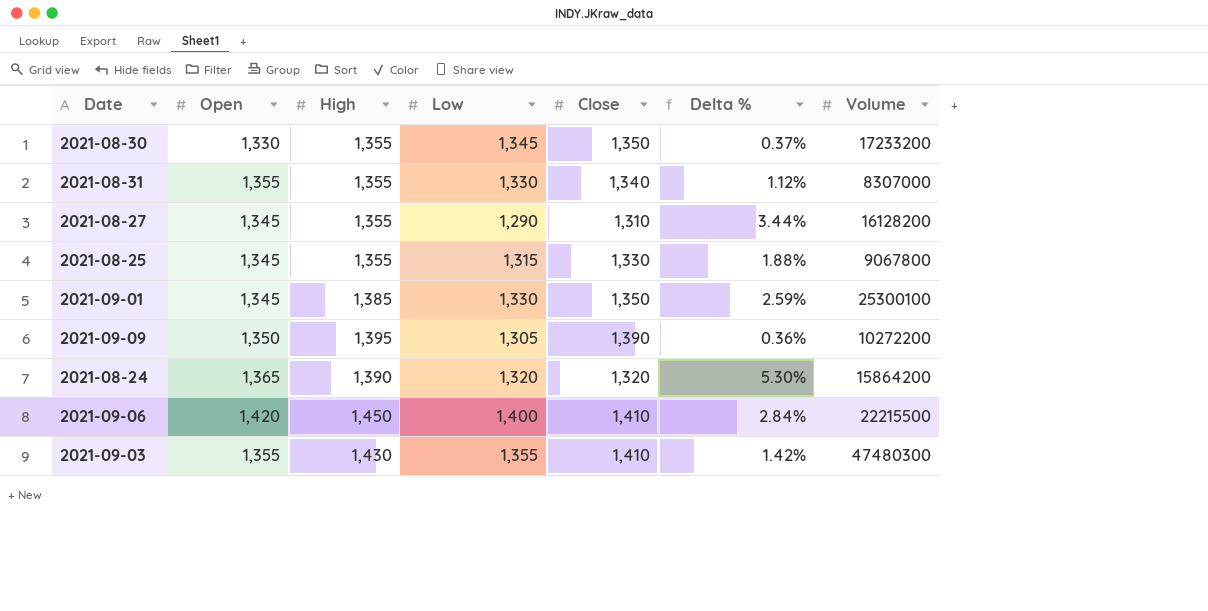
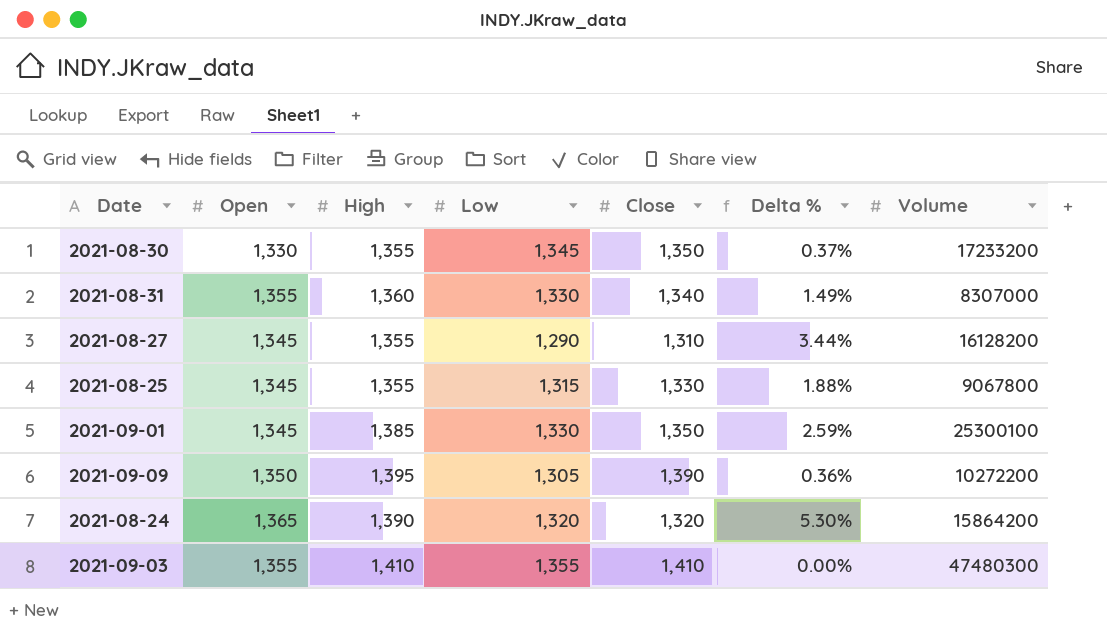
row 2021-09-06: 1,420 | 1,450 | 1,400 | 1,410 | 2.84% | 22215500 -> none
2021-08-31 | High: 1,355 -> 1,360
2021-08-31 | Delta %: 1.12% -> 1.49%
2021-09-03 | High: 1,430 -> 1,410
2021-09-03 | Delta %: 1.42% -> 0.00%

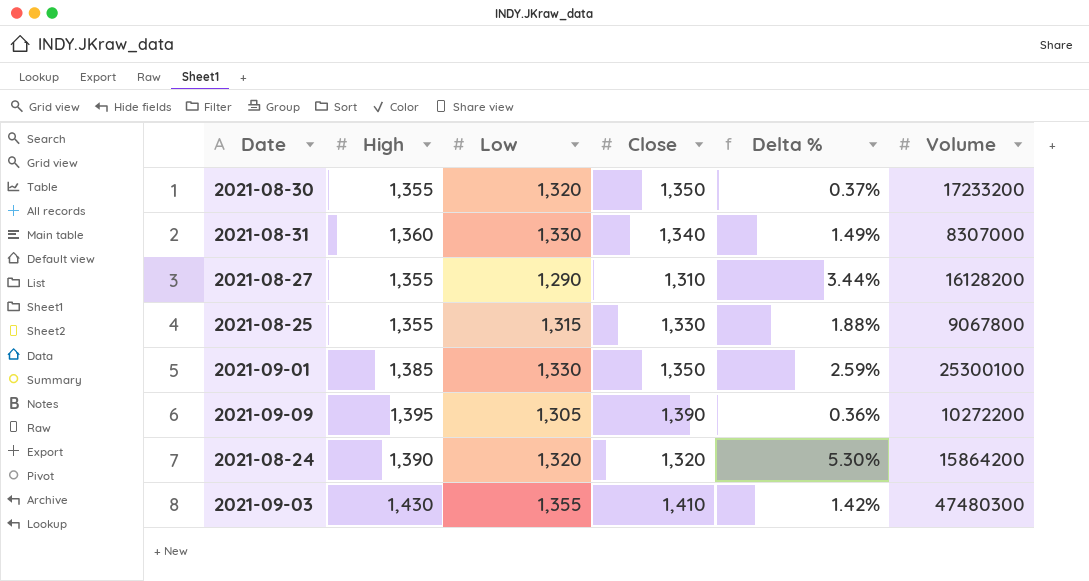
column Open | position: 2 -> none
2021-08-30 | Low: 1,345 -> 1,320
2021-09-03 | High: 1,410 -> 1,430
2021-09-03 | Delta %: 0.00% -> 1.42%

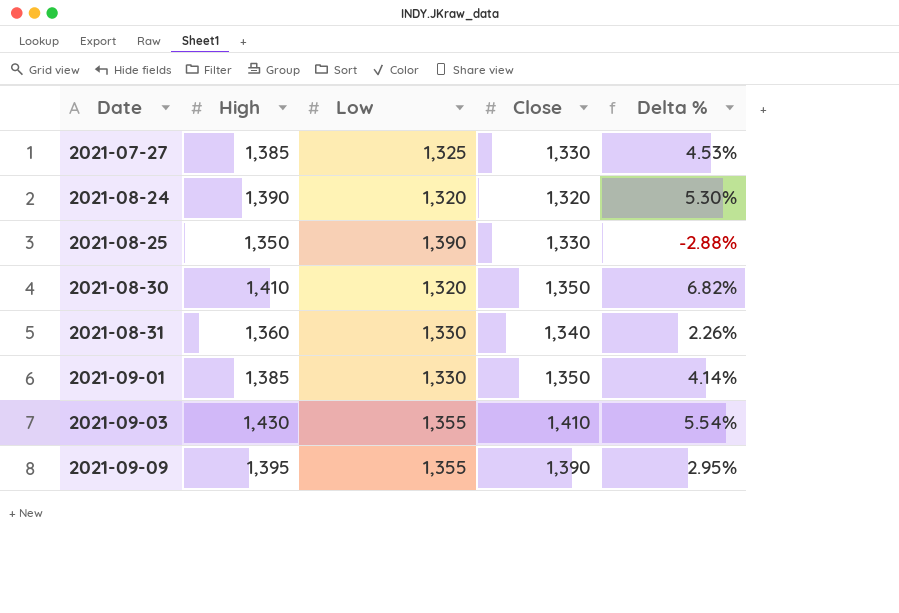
row order: none -> Date ascending
column Volume | position: 6 -> none
column Delta % | formula: ([High] - [Close]) / [Close] -> ([High] - [Low]) / [Low]
row 2021-08-27: 1,355 | 1,290 | 1,310 | 3.44% | 16128200 -> none
row 2021-07-27: none -> 1,385 | 1,325 | 1,330 | 4.53%
2021-08-25 | High: 1,355 -> 1,350
2021-08-25 | Low: 1,315 -> 1,390
2021-08-30 | High: 1,355 -> 1,410
2021-09-09 | Low: 1,305 -> 1,355

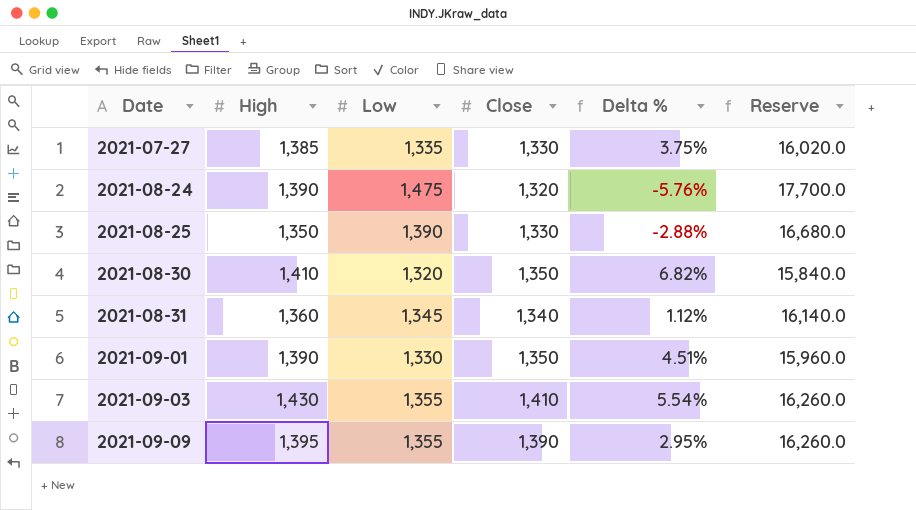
column Reserve | formula: none -> [Low] * 12
2021-07-27 | Low: 1,325 -> 1,335
2021-07-27 | Delta %: 4.53% -> 3.75%
2021-08-24 | Low: 1,320 -> 1,475
2021-08-24 | Delta %: 5.30% -> -5.76%
2021-08-31 | Low: 1,330 -> 1,345
2021-08-31 | Delta %: 2.26% -> 1.12%
2021-09-01 | High: 1,385 -> 1,390
2021-09-01 | Delta %: 4.14% -> 4.51%

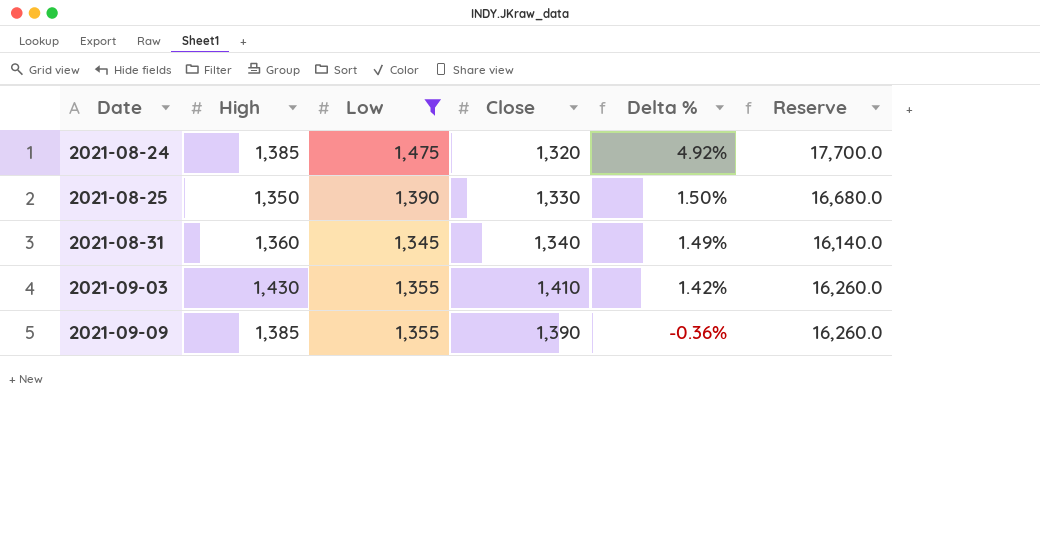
filter: none -> Low >= 1,345
column Delta % | formula: ([High] - [Low]) / [Low] -> ([High] - [Close]) / [Close]
2021-08-24 | High: 1,390 -> 1,385
2021-09-09 | High: 1,395 -> 1,385

